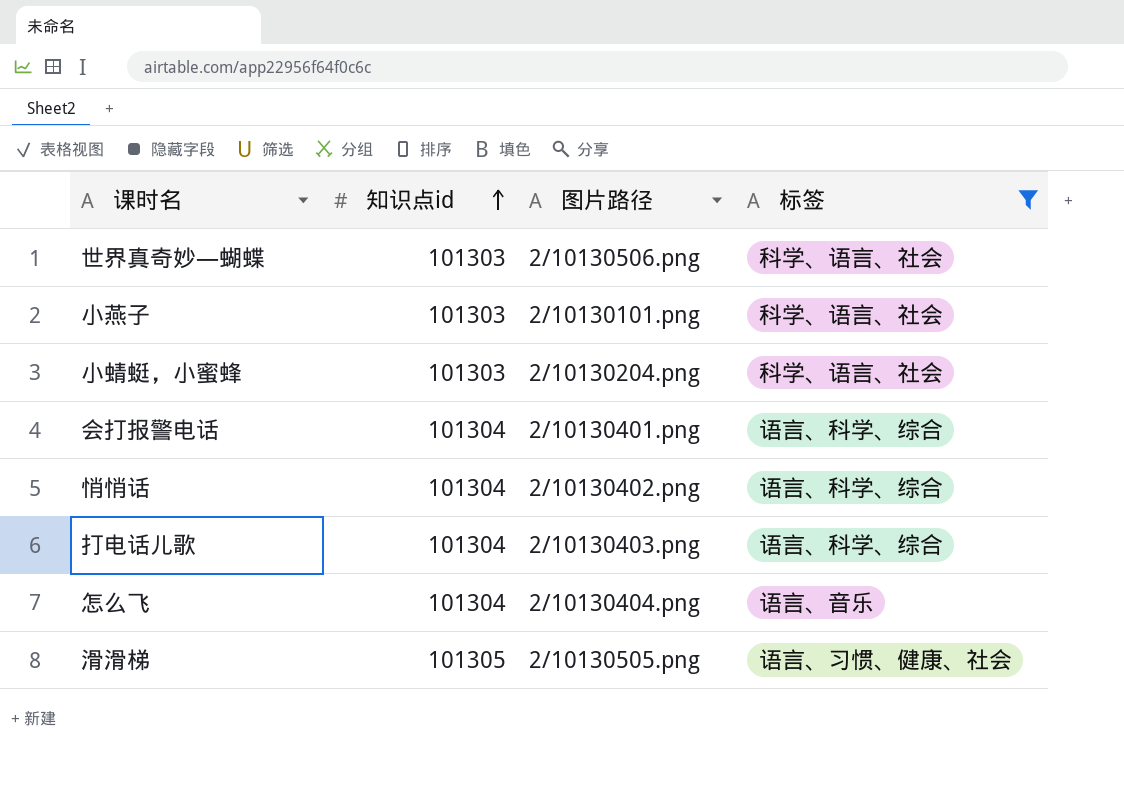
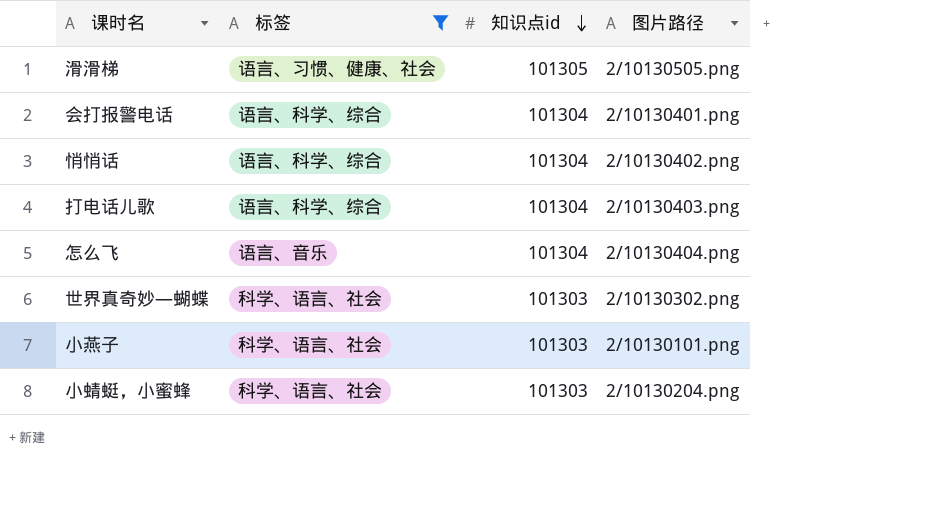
row order: 知识点id ascending -> 知识点id descending
column 标签 | position: 4 -> 2
世界真奇妙—蝴蝶 | 图片路径: 2/10130506.png -> 2/10130302.png

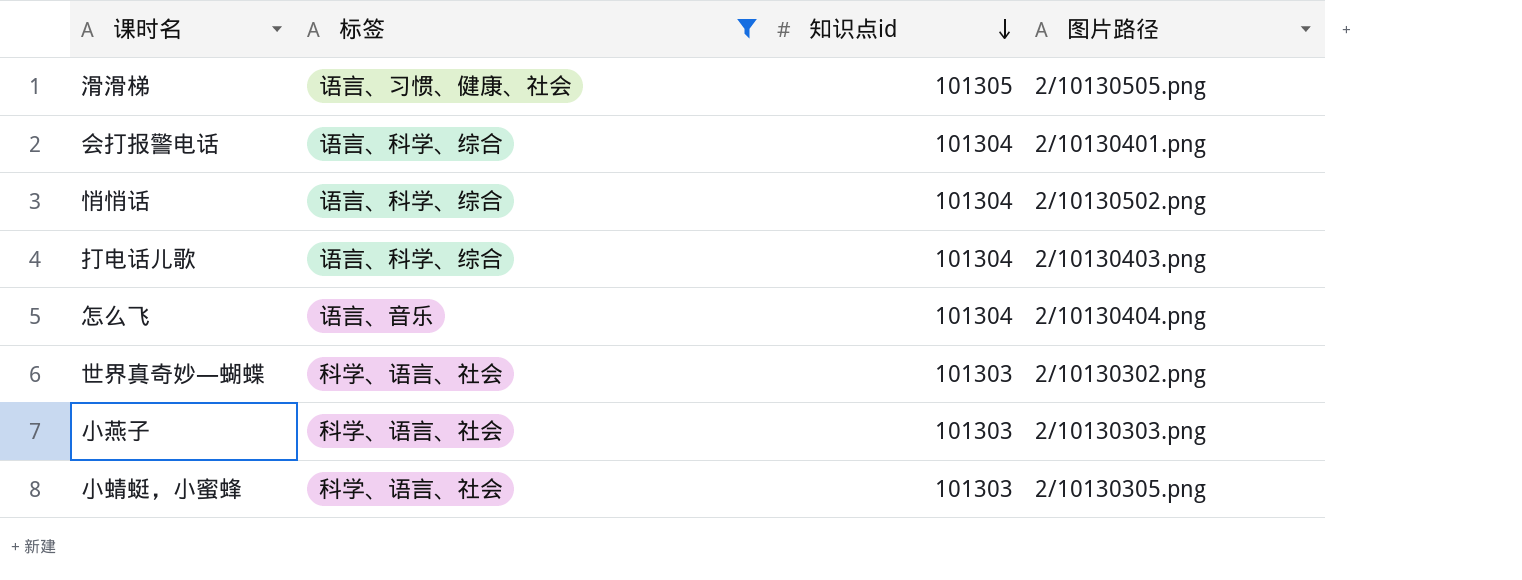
悄悄话 | 图片路径: 2/10130402.png -> 2/10130502.png
小燕子 | 图片路径: 2/10130101.png -> 2/10130303.png
小蜻蜓，小蜜蜂 | 图片路径: 2/10130204.png -> 2/10130305.png

